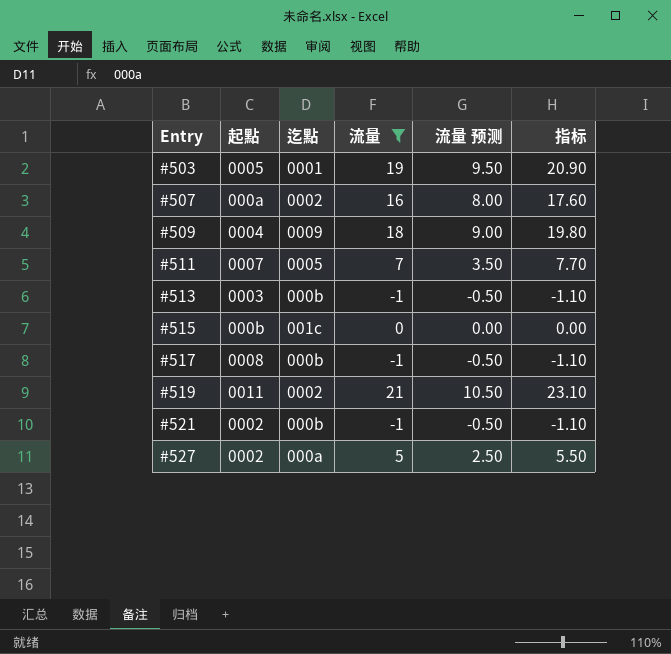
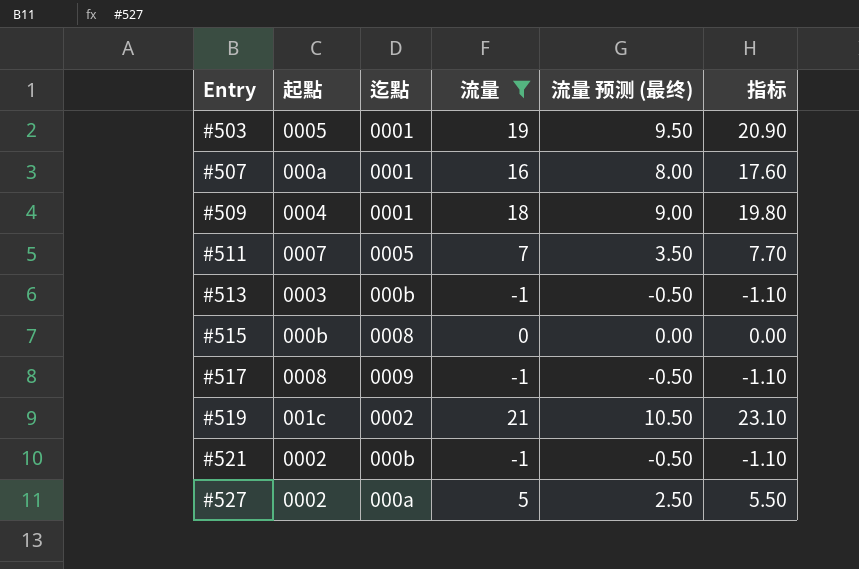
column name: 流量 预测 -> 流量 预测 (最终)
#507 | 迄點: 0002 -> 0001
#509 | 迄點: 0009 -> 0001
#515 | 迄點: 001c -> 0008
#517 | 迄點: 000b -> 0009
#519 | 起點: 0011 -> 001c

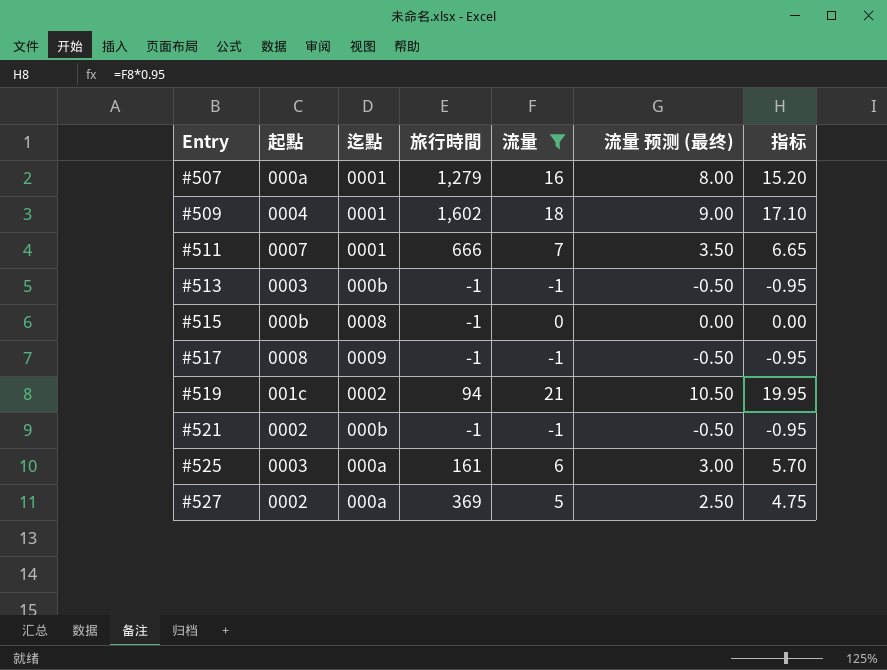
column 旅行時間 | position: none -> 4
column 指标 | formula: [流量] * 1.1 -> [流量] * 0.95
row #503: 0005 | 0001 | 19 | 9.50 | 20.90 -> none
#511 | 迄點: 0005 -> 0001
row #525: none -> 0003 | 000a | 161 | 6 | 3.00 | 5.70

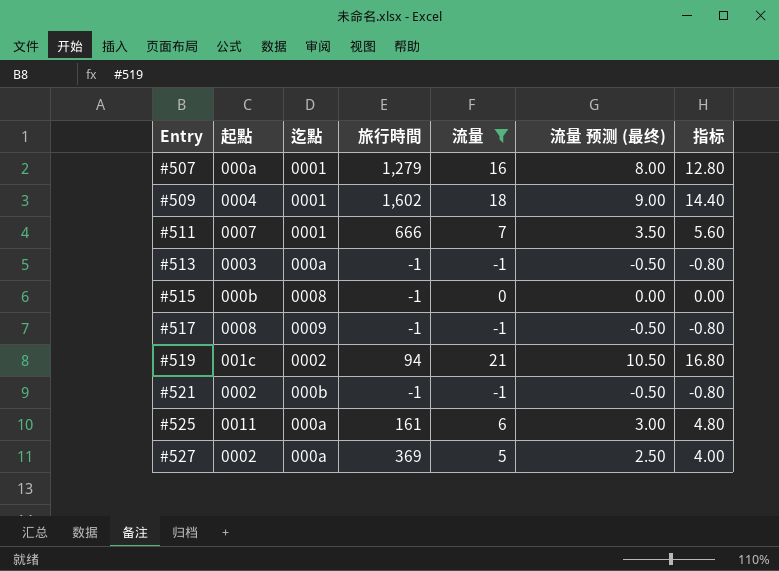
column 指标 | formula: [流量] * 0.95 -> [流量] * 0.8
#513 | 迄點: 000b -> 000a
#525 | 起點: 0003 -> 0011

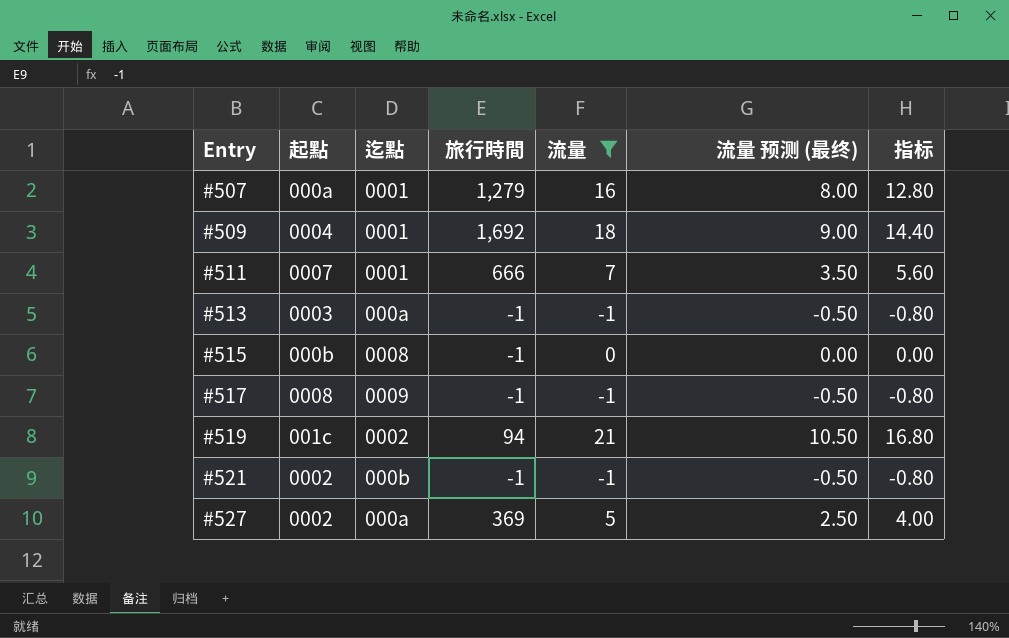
row #525: 0011 | 000a | 161 | 6 | 3.00 | 4.80 -> none
#509 | 旅行時間: 1,602 -> 1,692

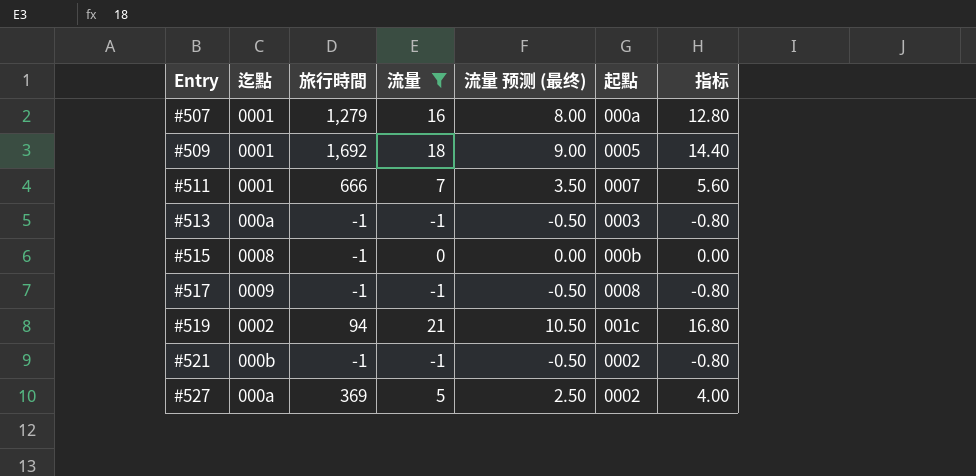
column 起點 | position: 2 -> 6
#509 | 起點: 0004 -> 0005

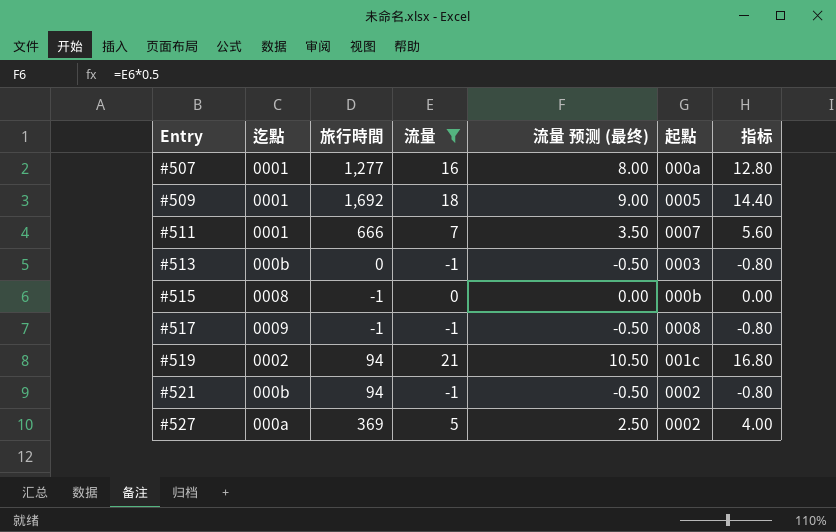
#507 | 旅行時間: 1,279 -> 1,277
#513 | 迄點: 000a -> 000b
#513 | 旅行時間: -1 -> 0
#521 | 旅行時間: -1 -> 94

